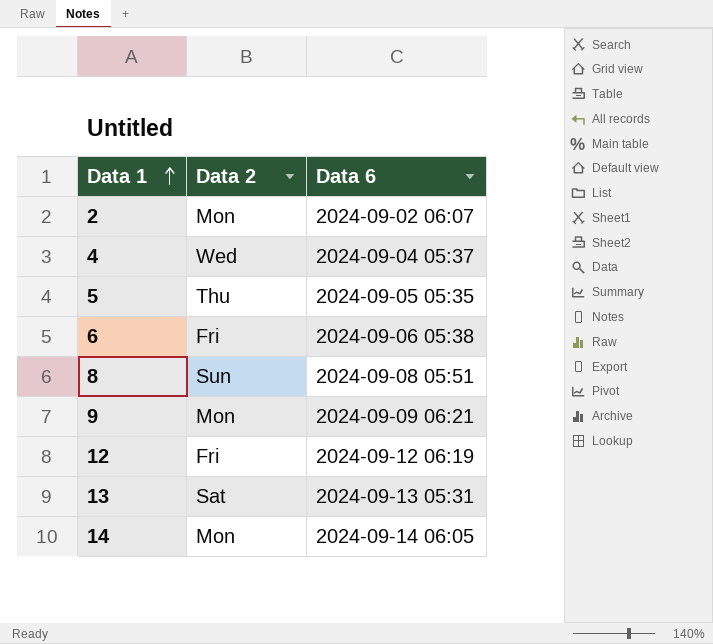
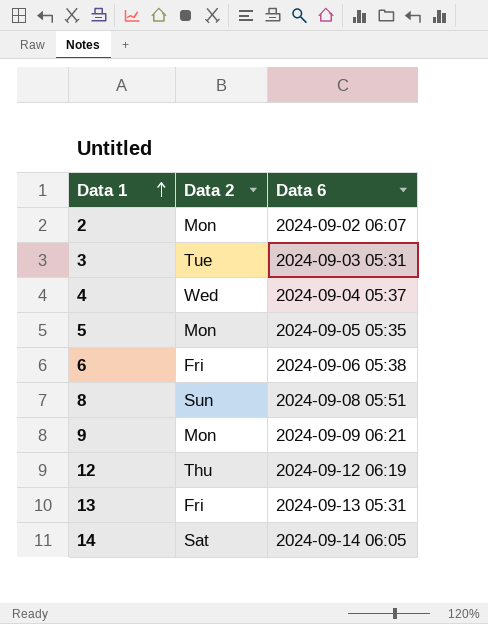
row 3: none -> Tue | 2024-09-03 05:31
5 | Data 2: Thu -> Mon
12 | Data 2: Fri -> Thu
13 | Data 2: Sat -> Fri
14 | Data 2: Mon -> Sat

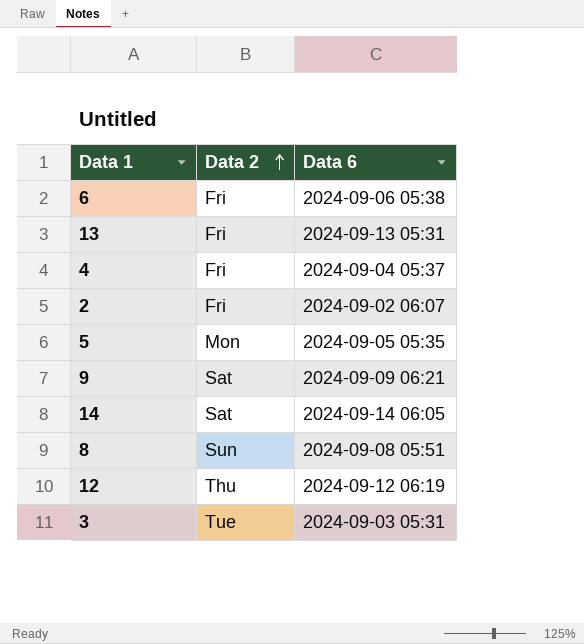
row order: Data 1 ascending -> Data 2 ascending
4 | Data 2: Wed -> Fri
2 | Data 2: Mon -> Fri
9 | Data 2: Mon -> Sat

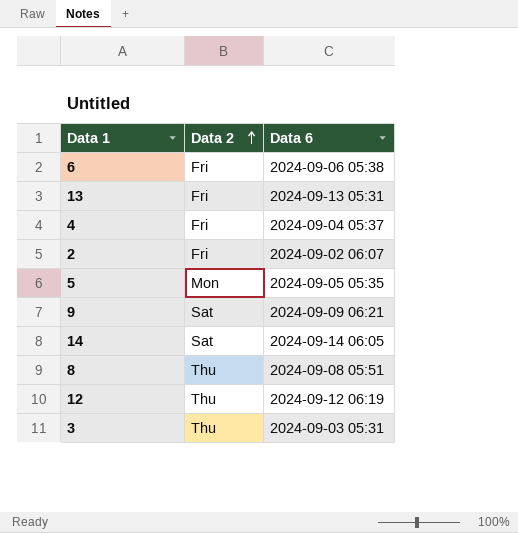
8 | Data 2: Sun -> Thu
3 | Data 2: Tue -> Thu

